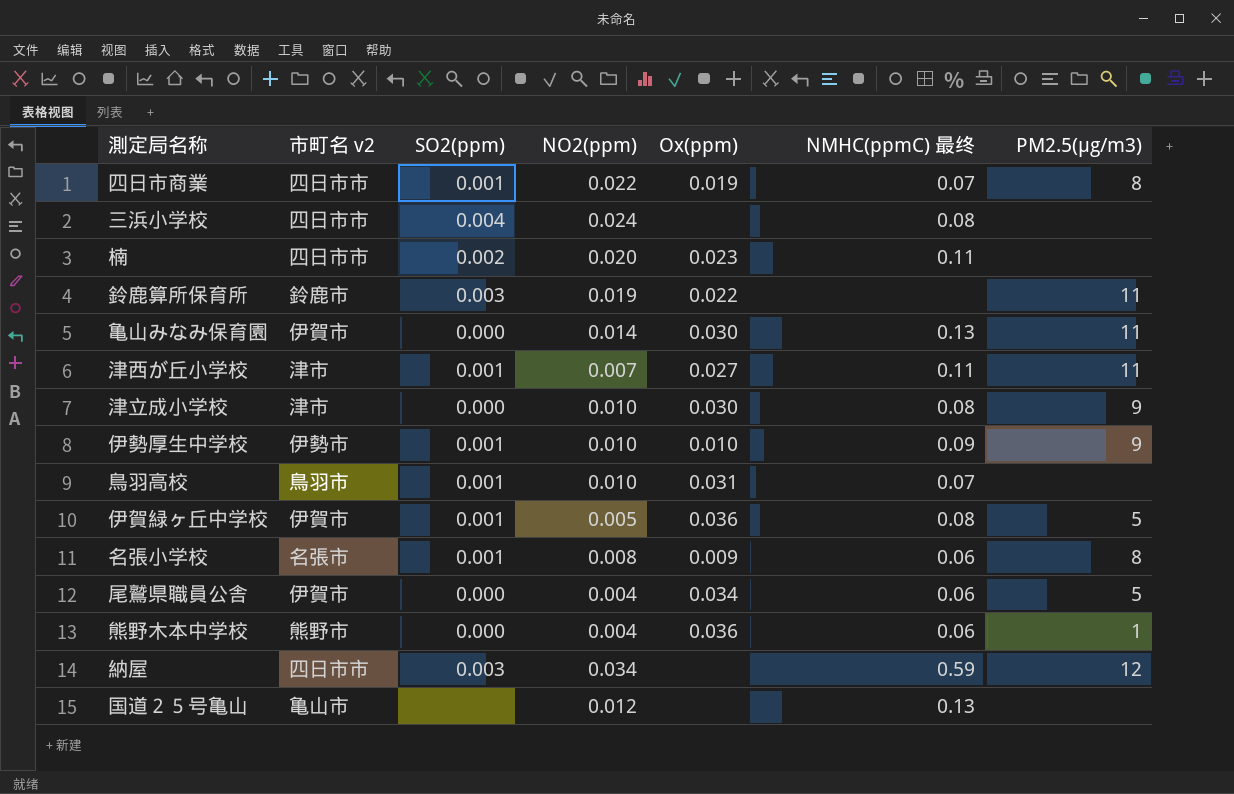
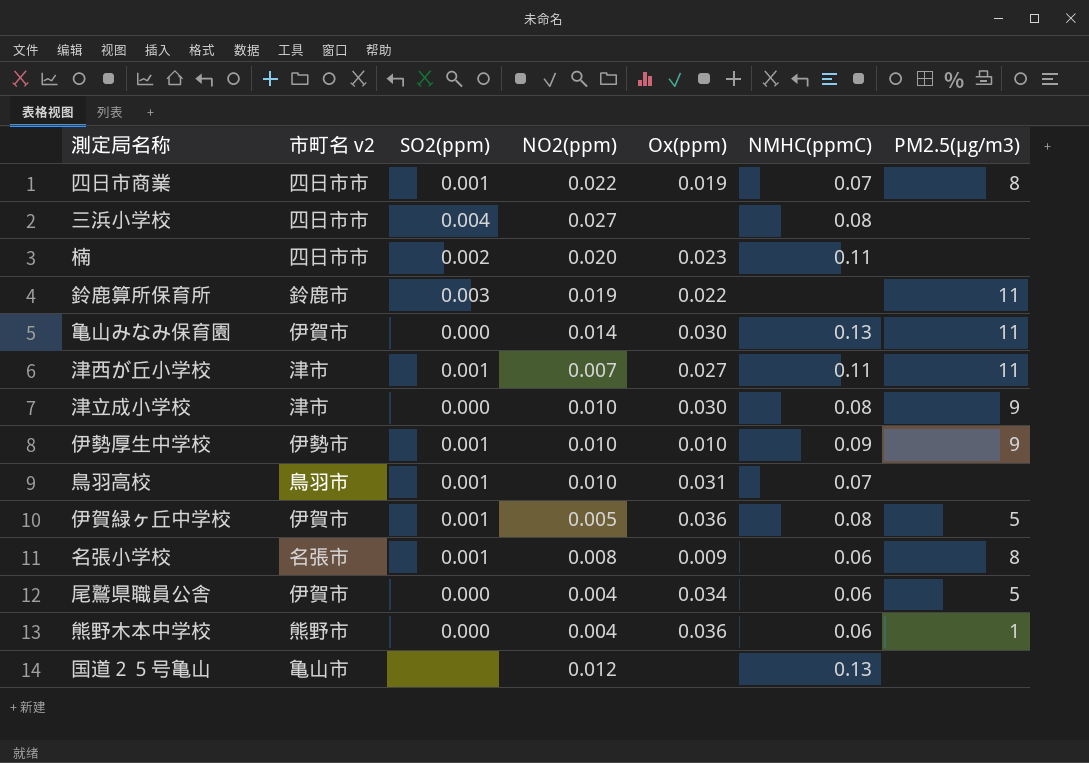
column name: NMHC(ppmC) 最终 -> NMHC(ppmC)
row 納屋: 四日市市 | 0.003 | 0.034 | none | 0.59 | 12 -> none
三浜小学校 | NO2(ppm): 0.024 -> 0.027

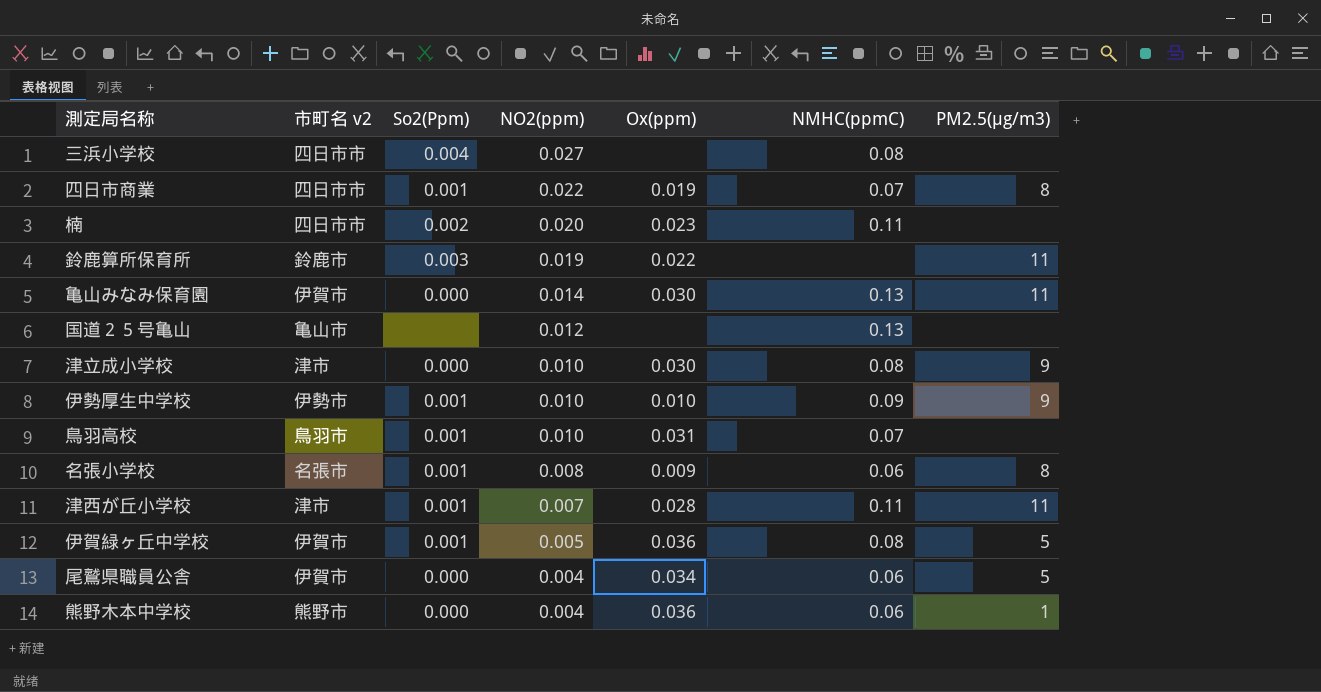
row order: none -> NO2(ppm) descending
column name: SO2(ppm) -> So2(Ppm)
津西が丘小学校 | Ox(ppm): 0.027 -> 0.028

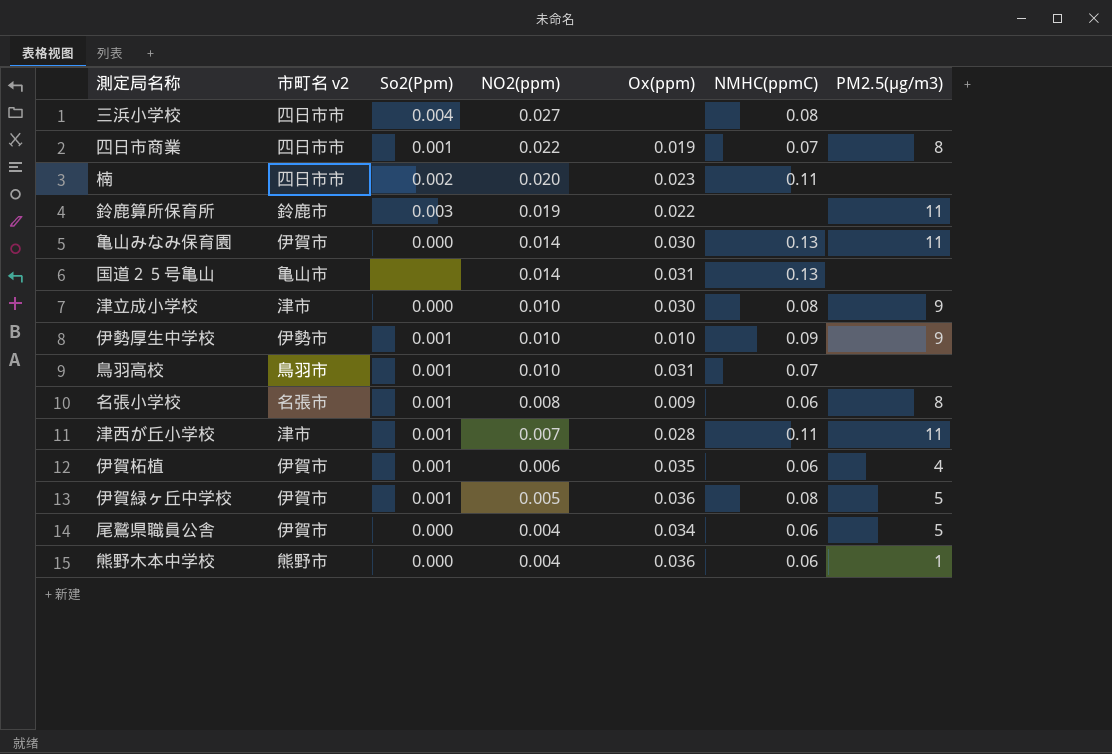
国道２５号亀山 | NO2(ppm): 0.012 -> 0.014
国道２５号亀山 | Ox(ppm): none -> 0.031
row 伊賀柘植: none -> 伊賀市 | 0.001 | 0.006 | 0.035 | 0.06 | 4

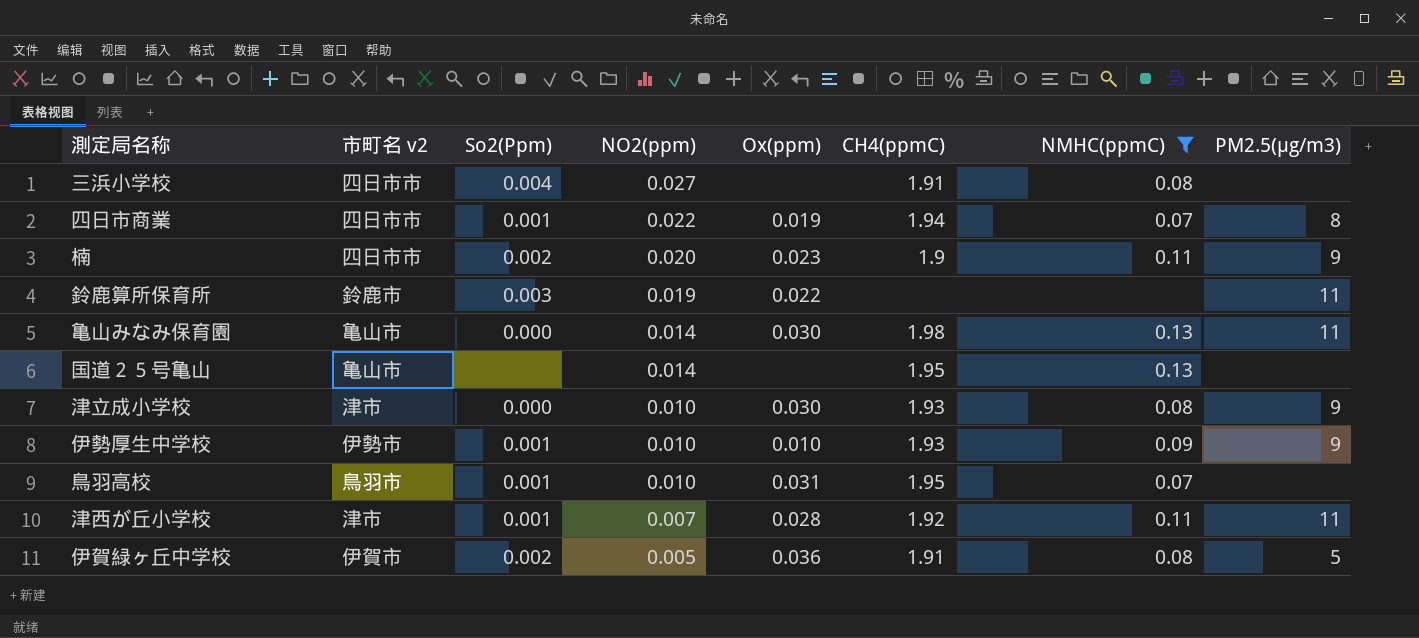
filter: none -> NMHC(ppmC) != 0.06
column CH4(ppmC) | position: none -> 6
楠 | PM2.5(μg/m3): none -> 9
亀山みなみ保育園 | 市町名 v2: 伊賀市 -> 亀山市
国道２５号亀山 | Ox(ppm): 0.031 -> none
伊賀緑ヶ丘中学校 | So2(Ppm): 0.001 -> 0.002

